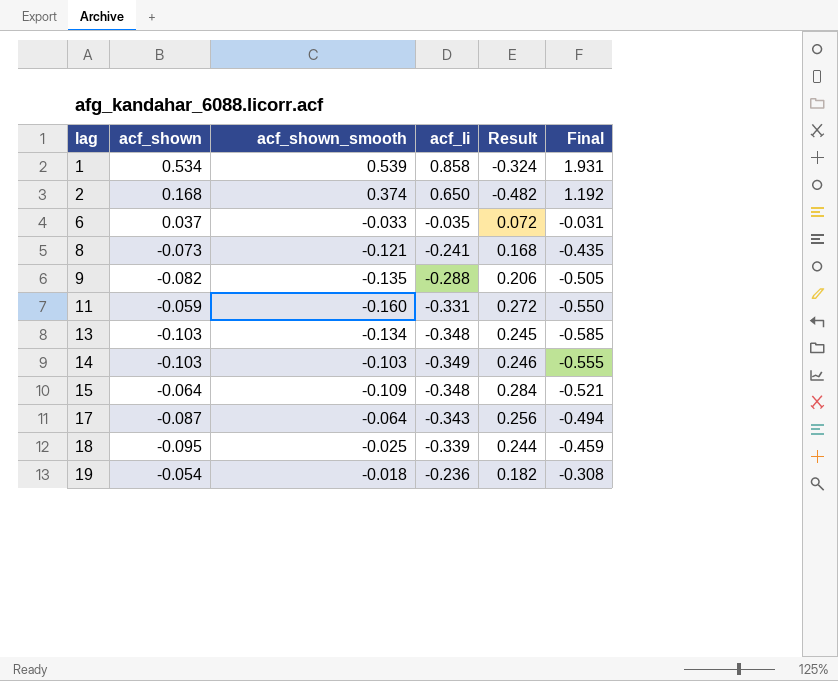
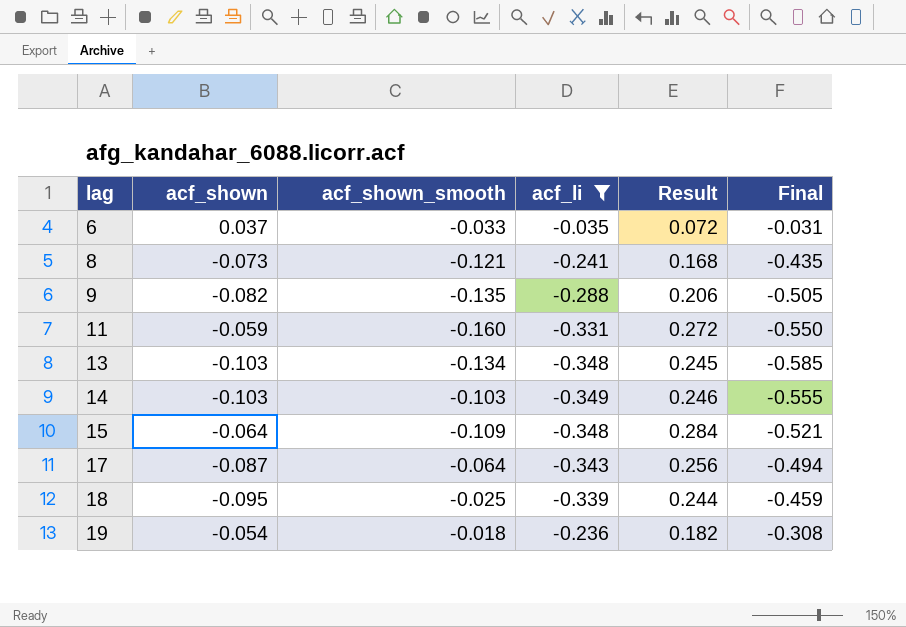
filter: none -> acf_li <= -0.035

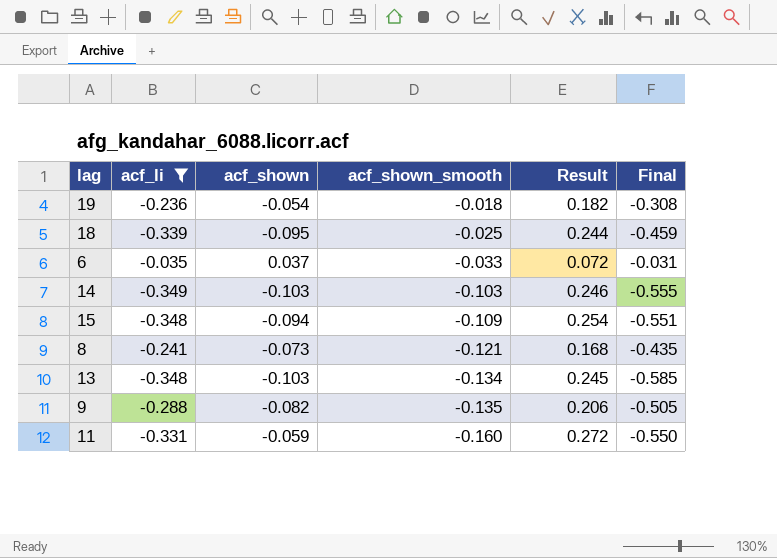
row order: lag ascending -> acf_shown_smooth descending
column acf_li | position: 4 -> 2
row 17: -0.087 | -0.064 | -0.343 | 0.256 | -0.494 -> none
15 | acf_shown: -0.064 -> -0.094
15 | Result: 0.284 -> 0.254
15 | Final: -0.521 -> -0.551

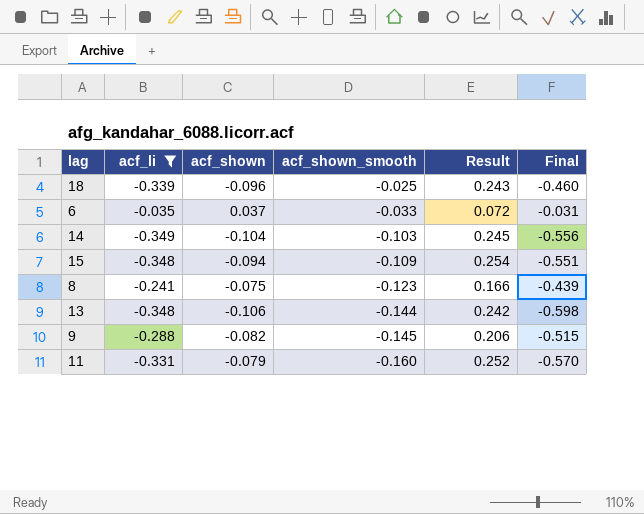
row 19: -0.236 | -0.054 | -0.018 | 0.182 | -0.308 -> none
18 | acf_shown: -0.095 -> -0.096
18 | Result: 0.244 -> 0.243
18 | Final: -0.459 -> -0.460
14 | acf_shown: -0.103 -> -0.104
14 | Result: 0.246 -> 0.245
14 | Final: -0.555 -> -0.556
8 | acf_shown: -0.073 -> -0.075
8 | acf_shown_smooth: -0.121 -> -0.123
8 | Result: 0.168 -> 0.166
8 | Final: -0.435 -> -0.439
13 | acf_shown: -0.103 -> -0.106
13 | acf_shown_smooth: -0.134 -> -0.144
13 | Result: 0.245 -> 0.242
13 | Final: -0.585 -> -0.598
9 | acf_shown_smooth: -0.135 -> -0.145
9 | Final: -0.505 -> -0.515
11 | acf_shown: -0.059 -> -0.079
11 | Result: 0.272 -> 0.252
11 | Final: -0.550 -> -0.570

